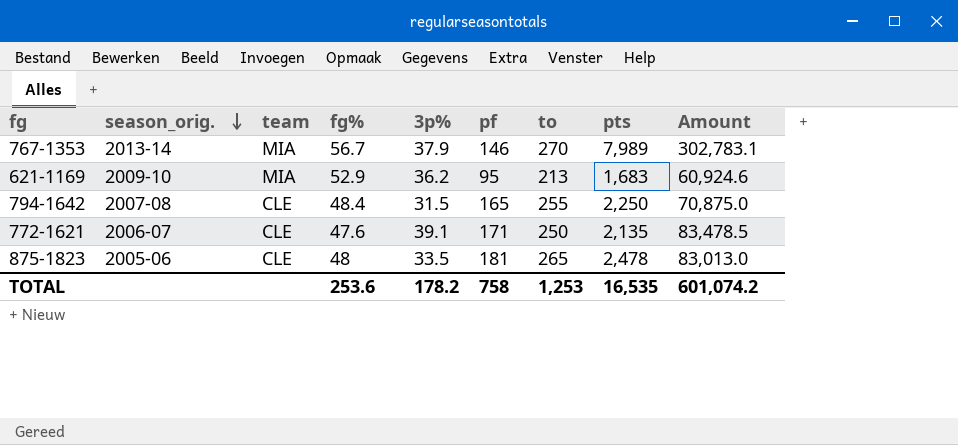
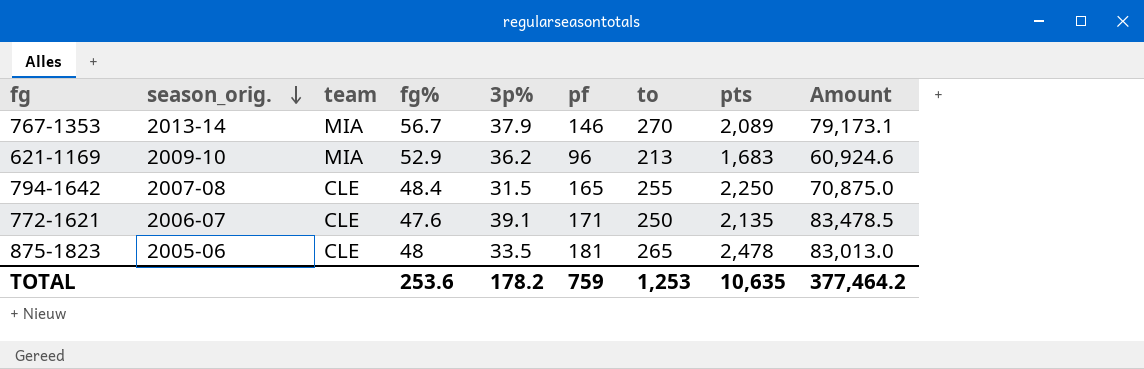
767-1353 | pts: 7,989 -> 2,089
767-1353 | Amount: 302,783.1 -> 79,173.1
621-1169 | pf: 95 -> 96
TOTAL | pf: 758 -> 759
TOTAL | pts: 16,535 -> 10,635
TOTAL | Amount: 601,074.2 -> 377,464.2

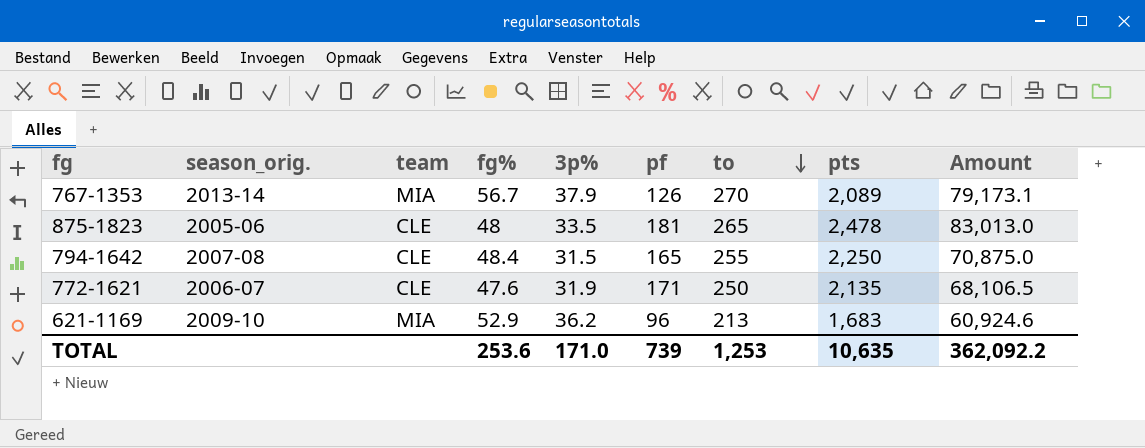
row order: season_orig. descending -> to descending
767-1353 | pf: 146 -> 126
772-1621 | 3p%: 39.1 -> 31.9
772-1621 | Amount: 83,478.5 -> 68,106.5
TOTAL | 3p%: 178.2 -> 171.0
TOTAL | pf: 759 -> 739
TOTAL | Amount: 377,464.2 -> 362,092.2

